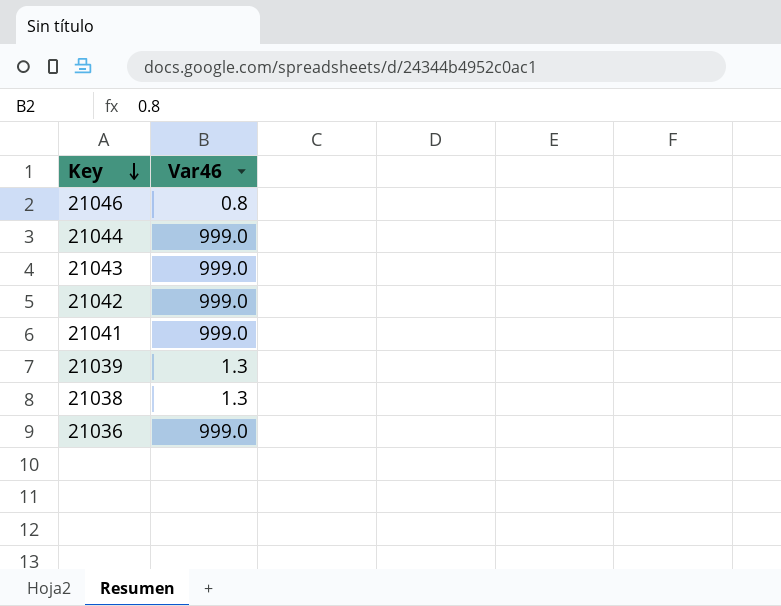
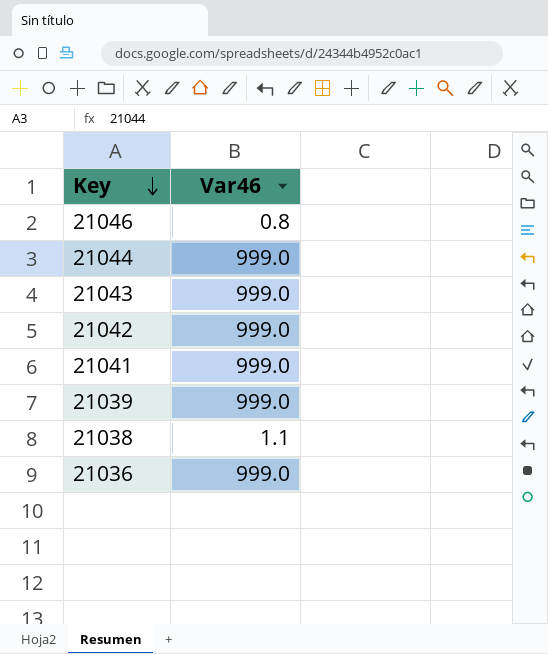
21039 | Var46: 1.3 -> 999.0
21038 | Var46: 1.3 -> 1.1

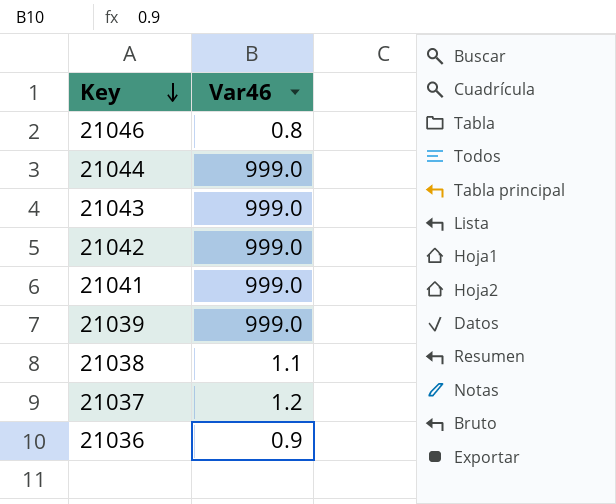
row 21037: none -> 1.2
21036 | Var46: 999.0 -> 0.9

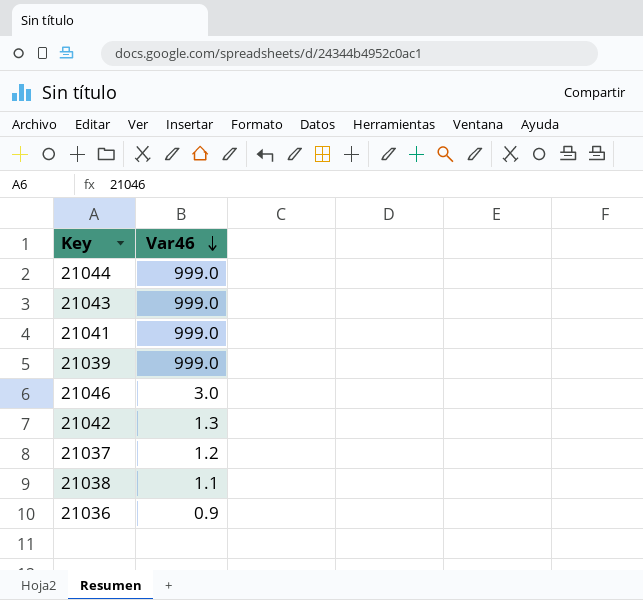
row order: Key descending -> Var46 descending
21046 | Var46: 0.8 -> 3.0
21042 | Var46: 999.0 -> 1.3

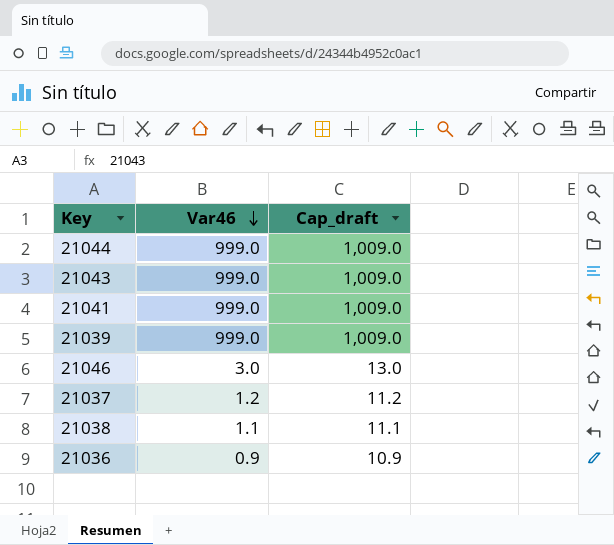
column Cap_draft | formula: none -> [Var46] + 10
row 21042: 1.3 -> none

